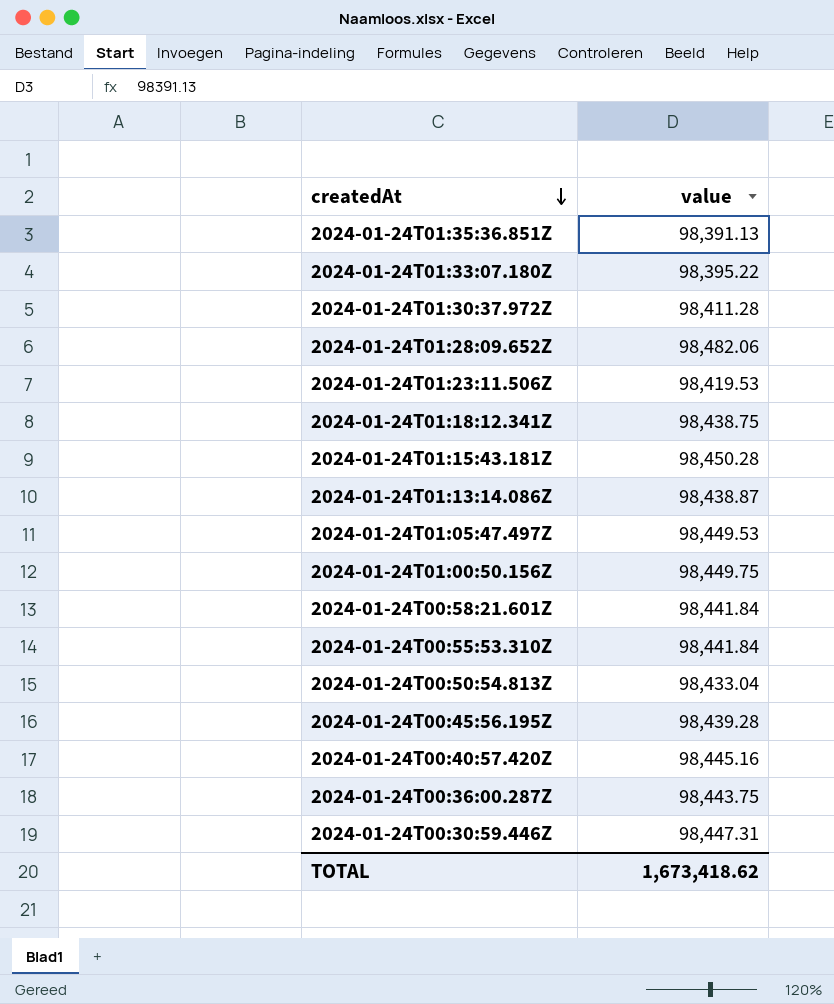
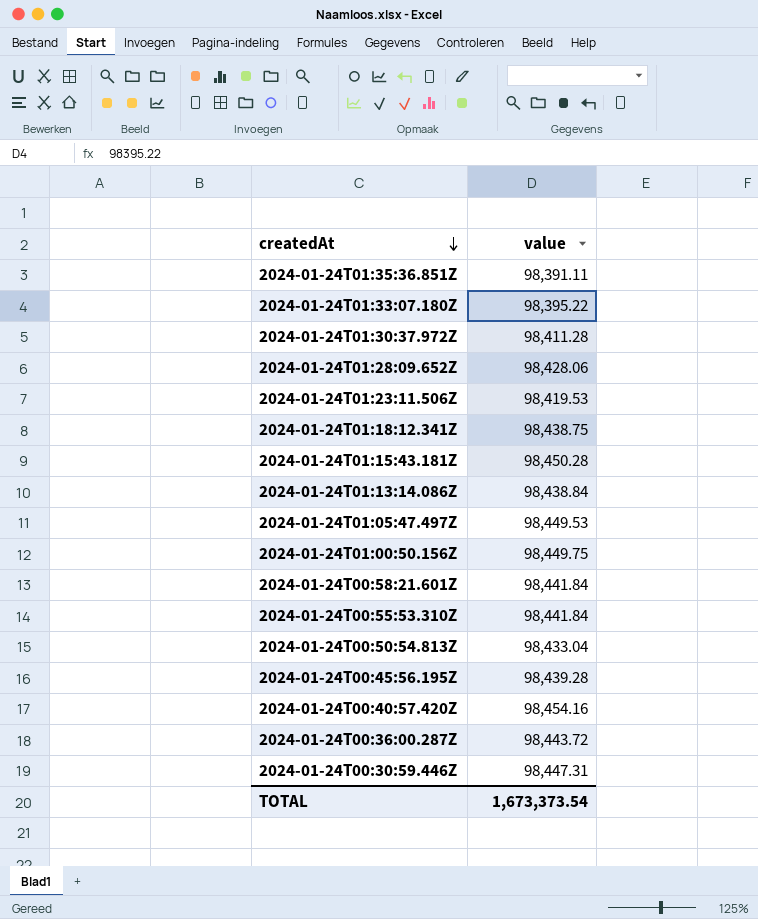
2024-01-24T01:35:36.851Z | value: 98,391.13 -> 98,391.11
2024-01-24T01:28:09.652Z | value: 98,482.06 -> 98,428.06
2024-01-24T01:13:14.086Z | value: 98,438.87 -> 98,438.84
2024-01-24T00:40:57.420Z | value: 98,445.16 -> 98,454.16
2024-01-24T00:36:00.287Z | value: 98,443.75 -> 98,443.72
TOTAL | value: 1,673,418.62 -> 1,673,373.54

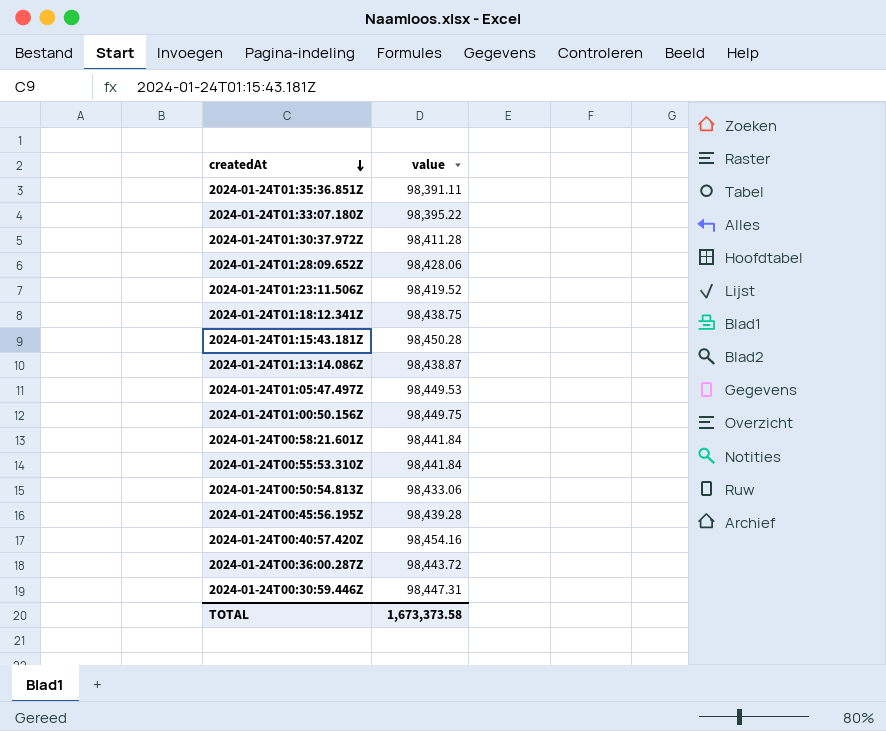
2024-01-24T01:23:11.506Z | value: 98,419.53 -> 98,419.52
2024-01-24T01:13:14.086Z | value: 98,438.84 -> 98,438.87
2024-01-24T00:50:54.813Z | value: 98,433.04 -> 98,433.06
TOTAL | value: 1,673,373.54 -> 1,673,373.58

